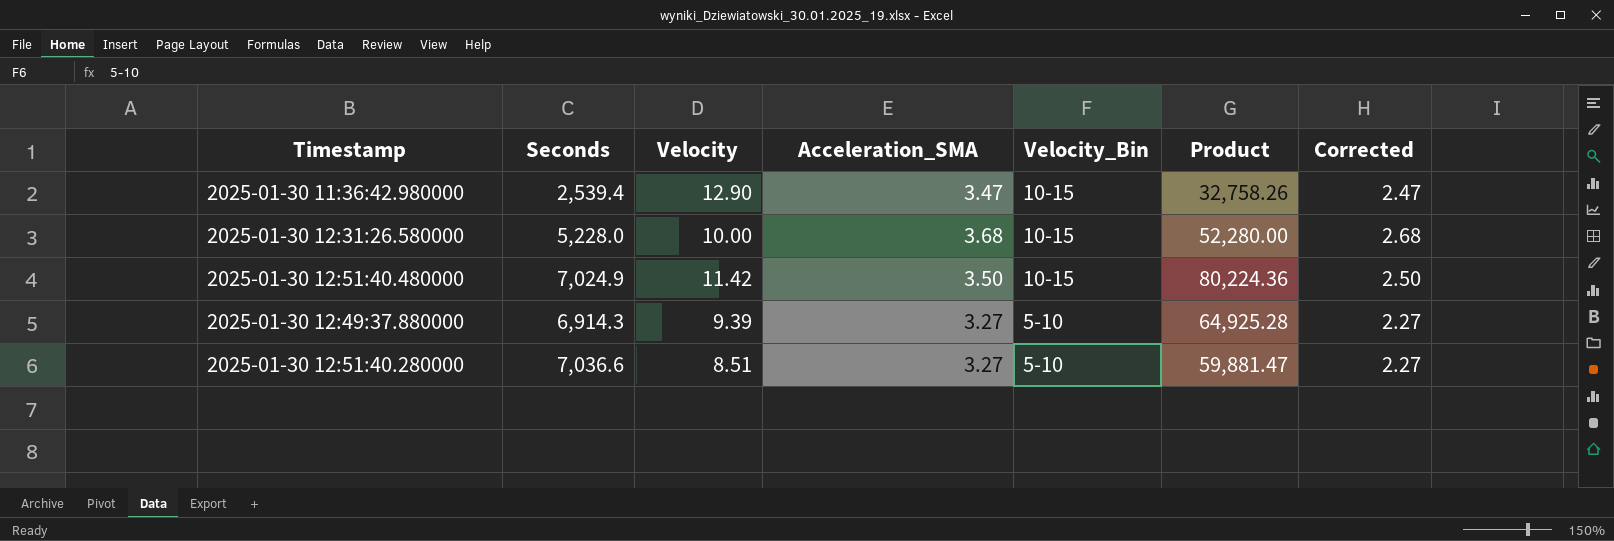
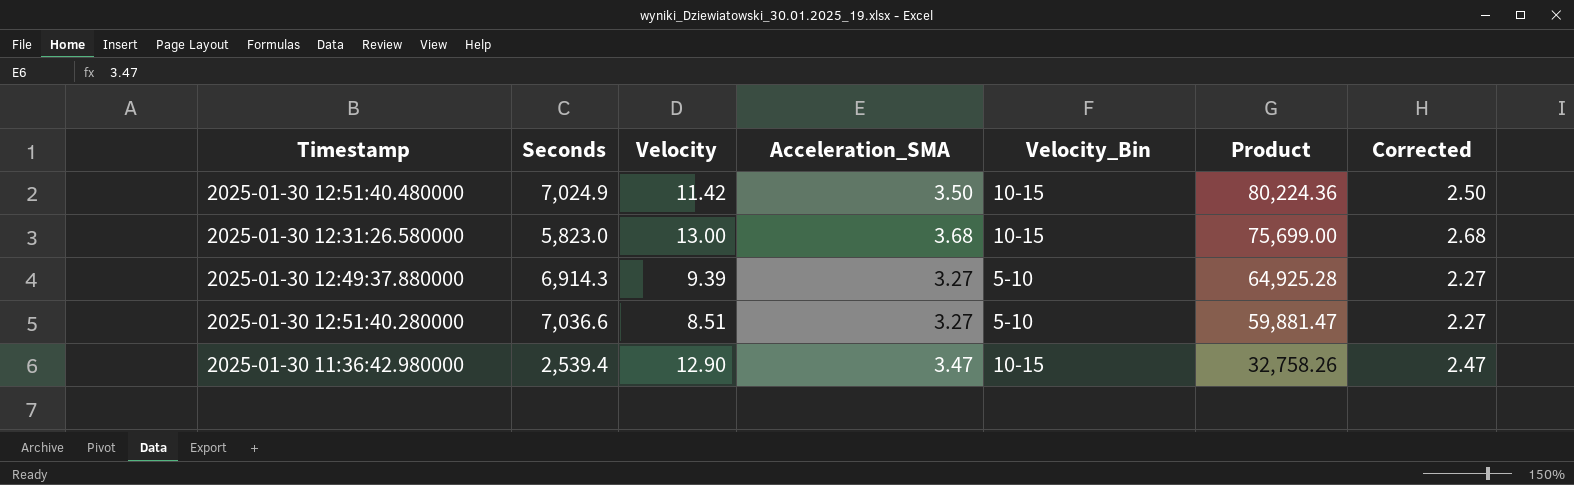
row order: Velocity_Bin descending -> Product descending
2025-01-30 12:31:26.580000 | Seconds: 5,228.0 -> 5,823.0
2025-01-30 12:31:26.580000 | Velocity: 10.00 -> 13.00
2025-01-30 12:31:26.580000 | Product: 52,280.00 -> 75,699.00

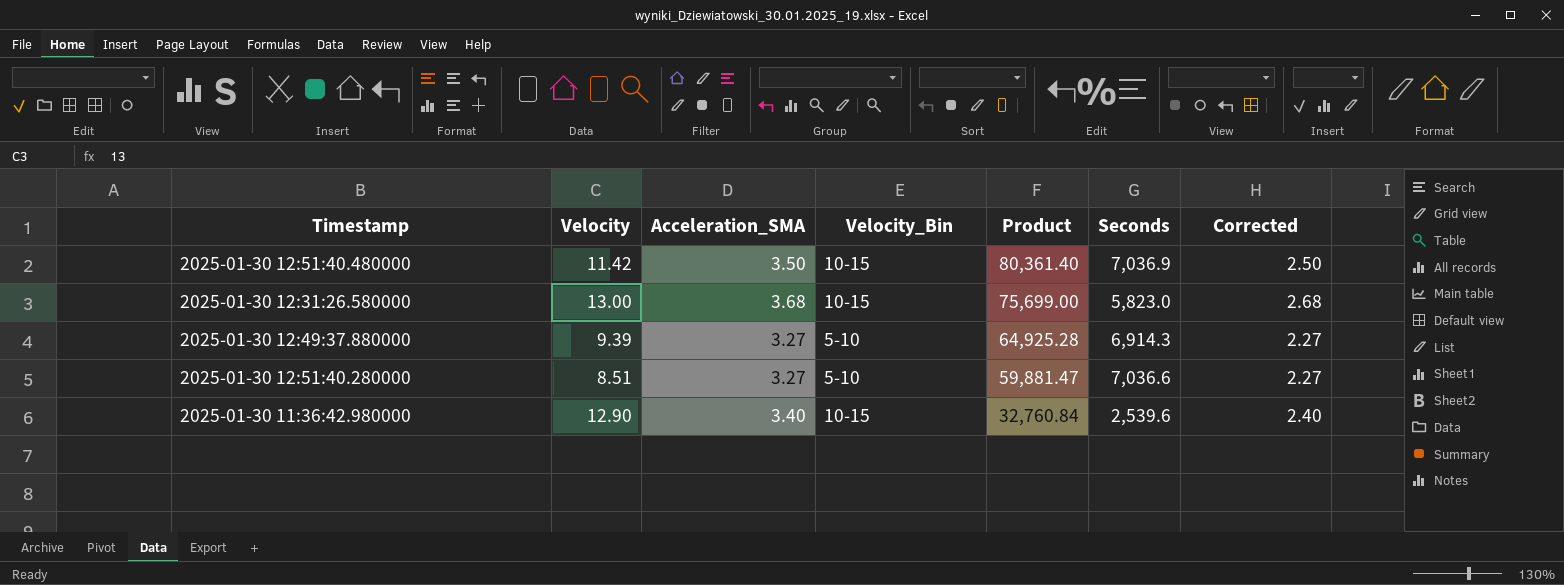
column Seconds | position: 2 -> 6
2025-01-30 12:51:40.480000 | Product: 80,224.36 -> 80,361.40
2025-01-30 12:51:40.480000 | Seconds: 7,024.9 -> 7,036.9
2025-01-30 11:36:42.980000 | Acceleration_SMA: 3.47 -> 3.40
2025-01-30 11:36:42.980000 | Product: 32,758.26 -> 32,760.84
2025-01-30 11:36:42.980000 | Seconds: 2,539.4 -> 2,539.6
2025-01-30 11:36:42.980000 | Corrected: 2.47 -> 2.40

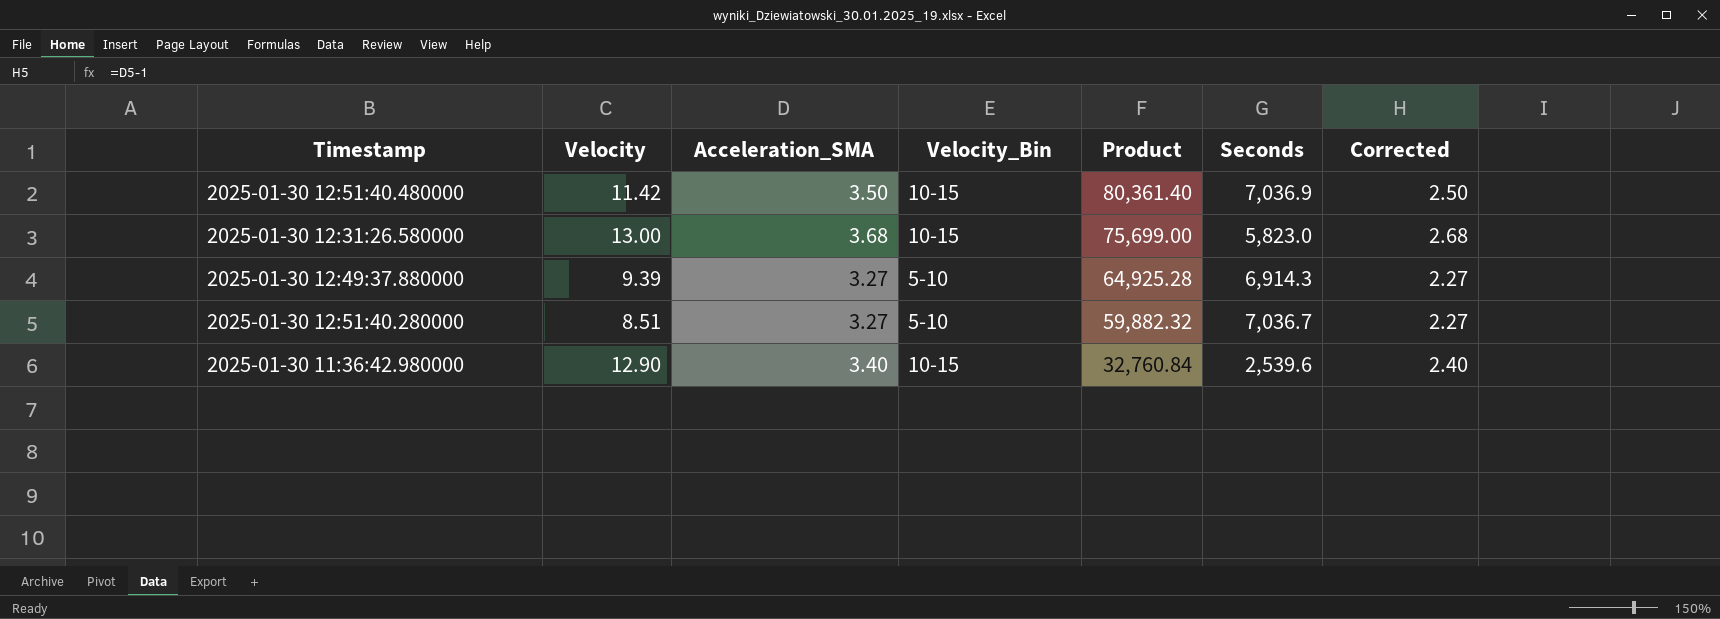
2025-01-30 12:51:40.280000 | Product: 59,881.47 -> 59,882.32
2025-01-30 12:51:40.280000 | Seconds: 7,036.6 -> 7,036.7

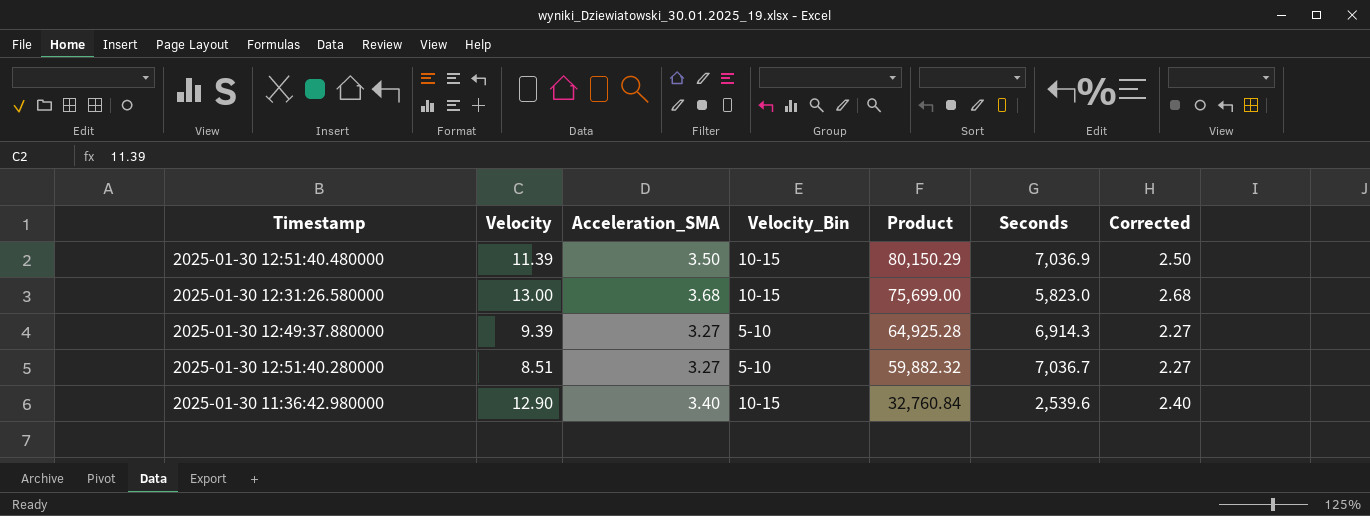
2025-01-30 12:51:40.480000 | Velocity: 11.42 -> 11.39
2025-01-30 12:51:40.480000 | Product: 80,361.40 -> 80,150.29

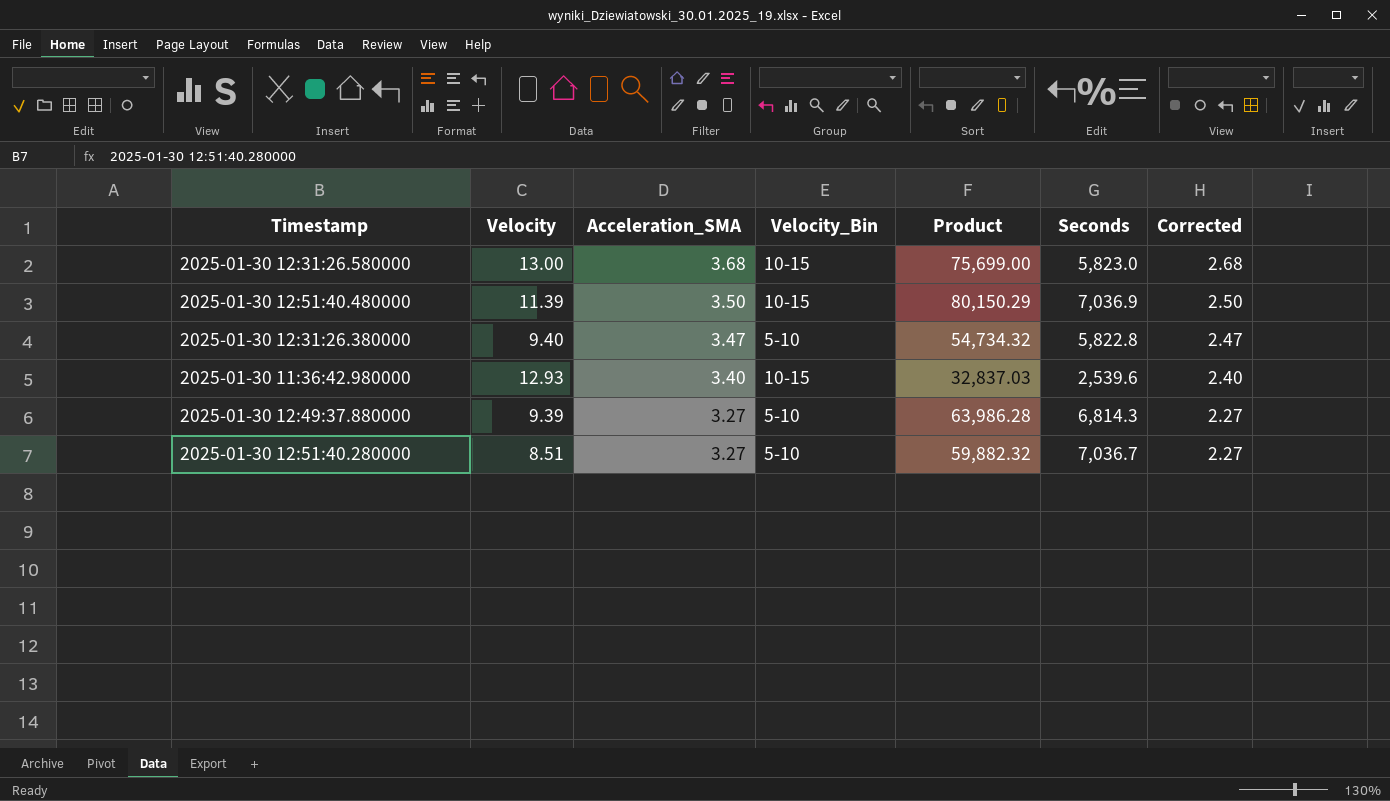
row order: Product descending -> Acceleration_SMA descending
row 2025-01-30 12:31:26.380000: none -> 9.40 | 3.47 | 5-10 | 54,734.32 | 5,822.8 | 2.47
2025-01-30 11:36:42.980000 | Velocity: 12.90 -> 12.93
2025-01-30 11:36:42.980000 | Product: 32,760.84 -> 32,837.03
2025-01-30 12:49:37.880000 | Product: 64,925.28 -> 63,986.28
2025-01-30 12:49:37.880000 | Seconds: 6,914.3 -> 6,814.3

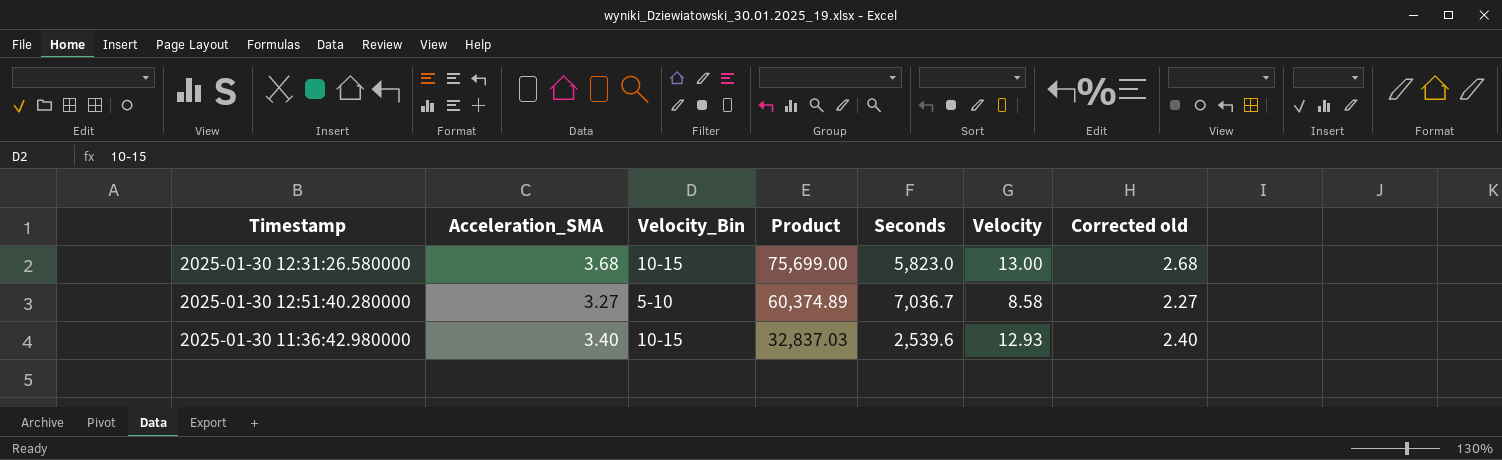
row order: Acceleration_SMA descending -> Product descending
column Velocity | position: 2 -> 6
column name: Corrected -> Corrected old
row 2025-01-30 12:51:40.480000: 11.39 | 3.50 | 10-15 | 80,150.29 | 7,036.9 | 2.50 -> none
row 2025-01-30 12:31:26.380000: 9.40 | 3.47 | 5-10 | 54,734.32 | 5,822.8 | 2.47 -> none
row 2025-01-30 12:49:37.880000: 9.39 | 3.27 | 5-10 | 63,986.28 | 6,814.3 | 2.27 -> none
2025-01-30 12:51:40.280000 | Product: 59,882.32 -> 60,374.89
2025-01-30 12:51:40.280000 | Velocity: 8.51 -> 8.58

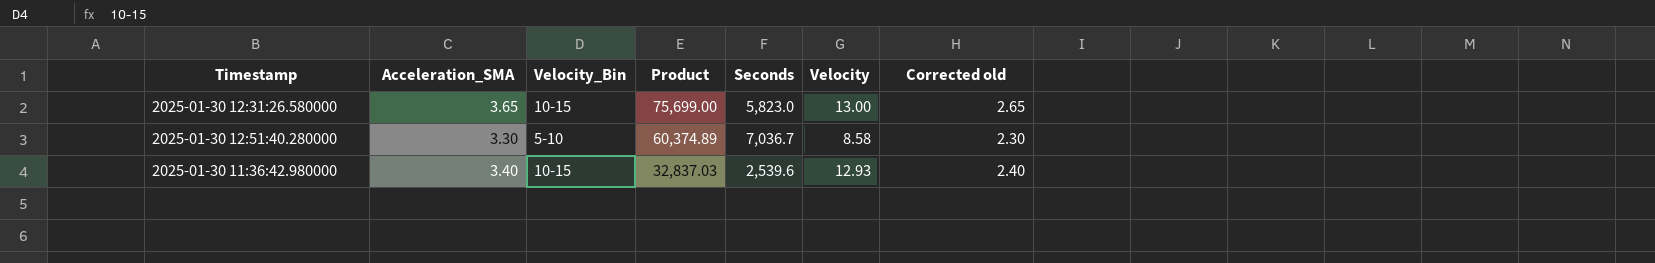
2025-01-30 12:31:26.580000 | Acceleration_SMA: 3.68 -> 3.65
2025-01-30 12:31:26.580000 | Corrected old: 2.68 -> 2.65
2025-01-30 12:51:40.280000 | Acceleration_SMA: 3.27 -> 3.30
2025-01-30 12:51:40.280000 | Corrected old: 2.27 -> 2.30

